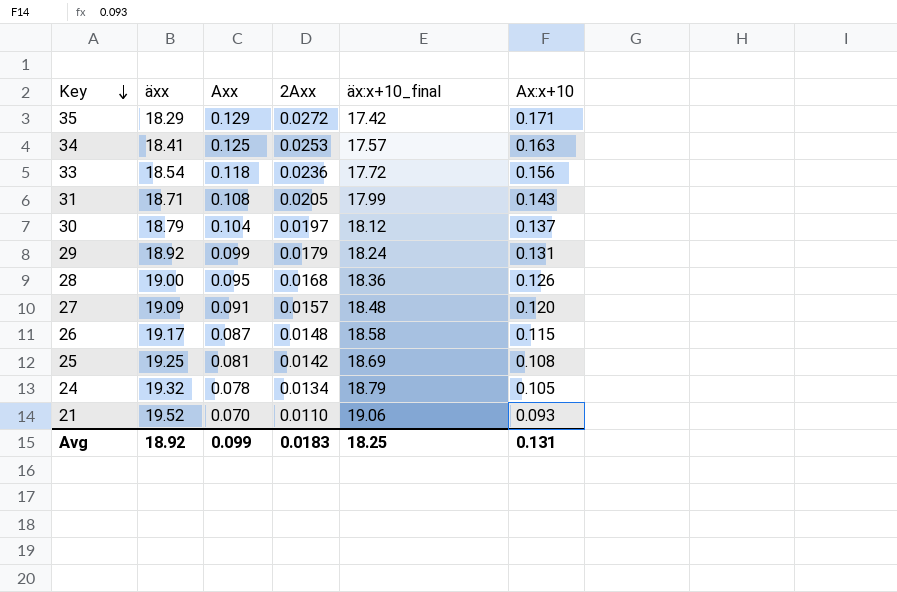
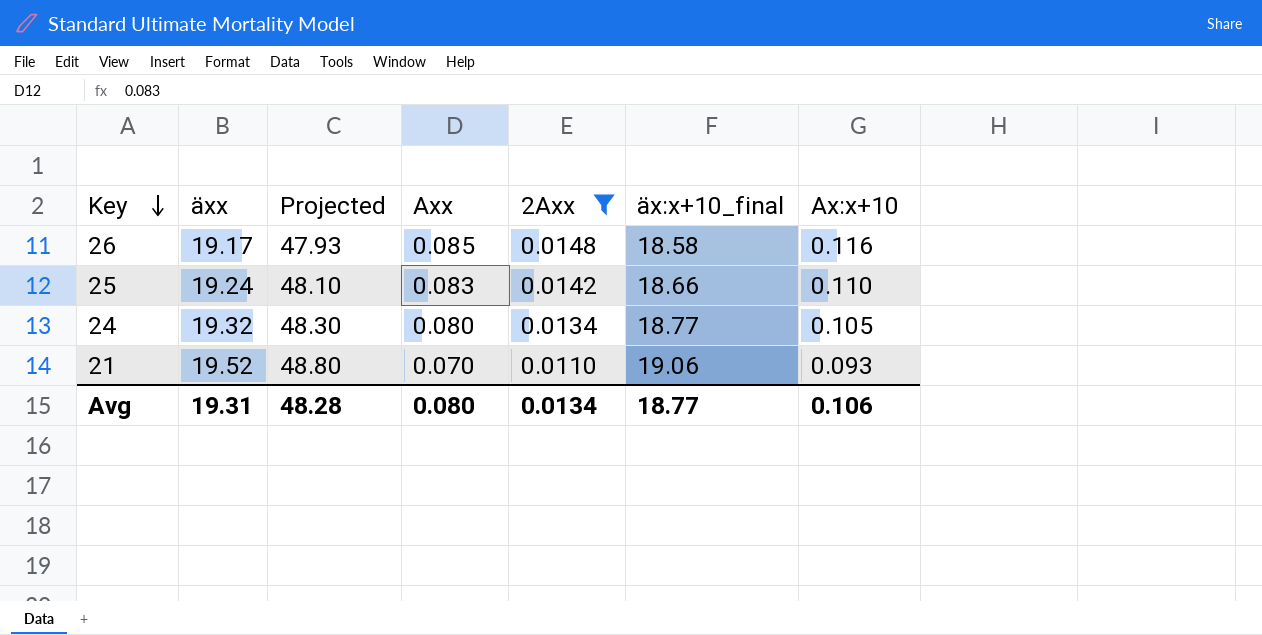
filter: none -> 2Axx <= 0.0148
column Projected | formula: none -> [äxx] * 2.5
26 | Axx: 0.087 -> 0.085
26 | Ax:x+10: 0.115 -> 0.116
25 | äxx: 19.25 -> 19.24
25 | Axx: 0.081 -> 0.083
25 | äx:x+10_final: 18.69 -> 18.66
25 | Ax:x+10: 0.108 -> 0.110
24 | Axx: 0.078 -> 0.080
24 | äx:x+10_final: 18.79 -> 18.77
Avg | äxx: 18.92 -> 19.31
Avg | Axx: 0.099 -> 0.080
Avg | 2Axx: 0.0183 -> 0.0134
Avg | äx:x+10_final: 18.25 -> 18.77
Avg | Ax:x+10: 0.131 -> 0.106

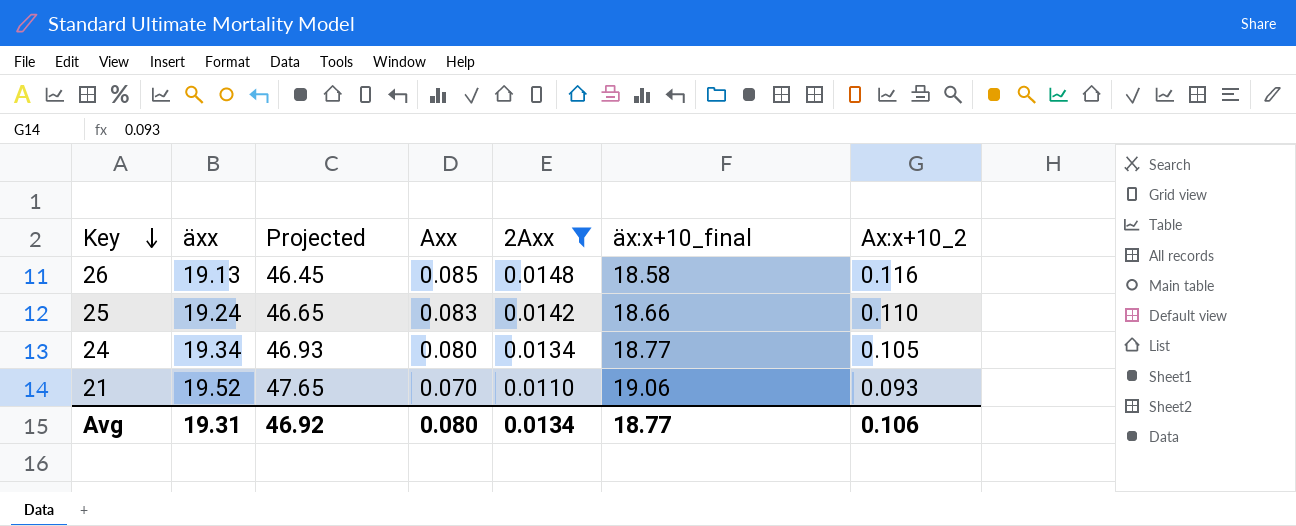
column Projected | formula: [äxx] * 2.5 -> [äx:x+10_final] * 2.5
column name: Ax:x+10 -> Ax:x+10_2
26 | äxx: 19.17 -> 19.13
24 | äxx: 19.32 -> 19.34
Avg | Projected: 48.28 -> 46.92

